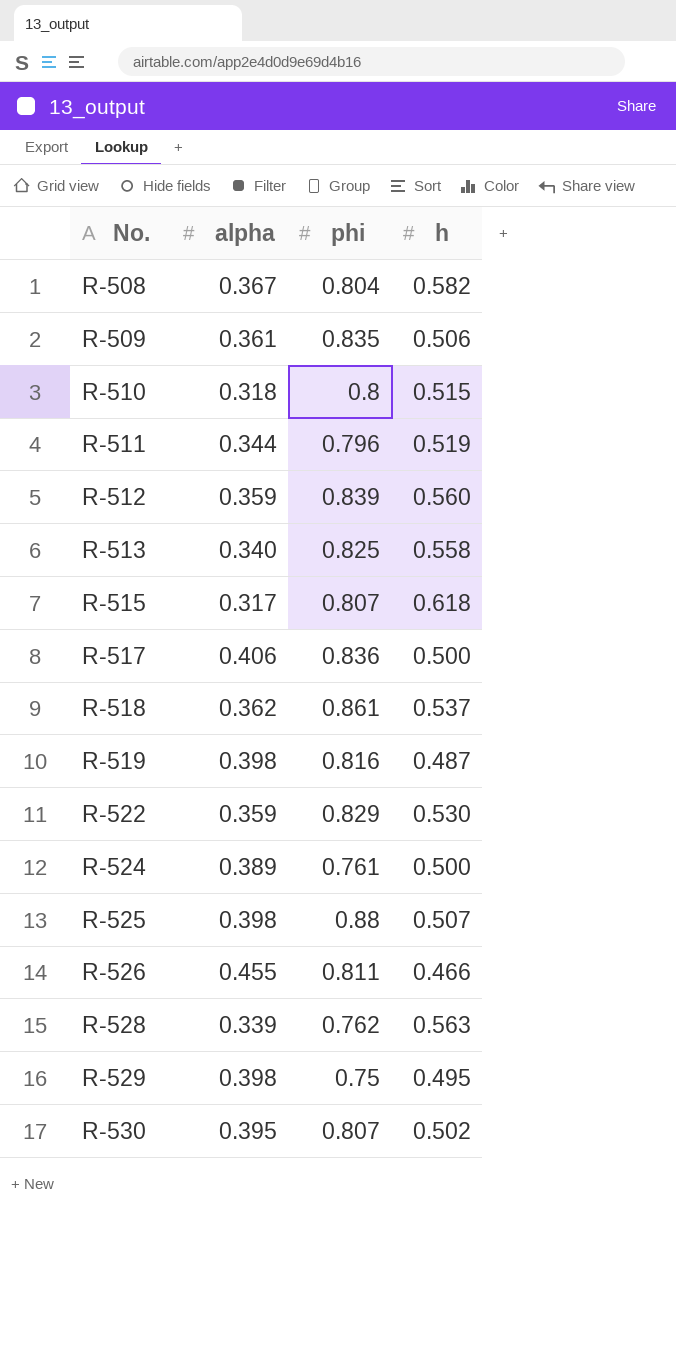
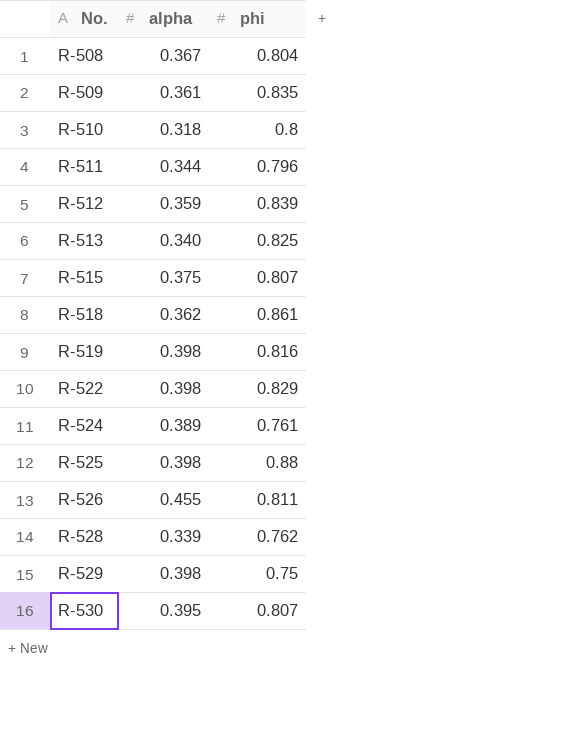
column h | position: 4 -> none
row R-517: 0.406 | 0.836 | 0.500 -> none
R-515 | alpha: 0.317 -> 0.375
R-522 | alpha: 0.359 -> 0.398

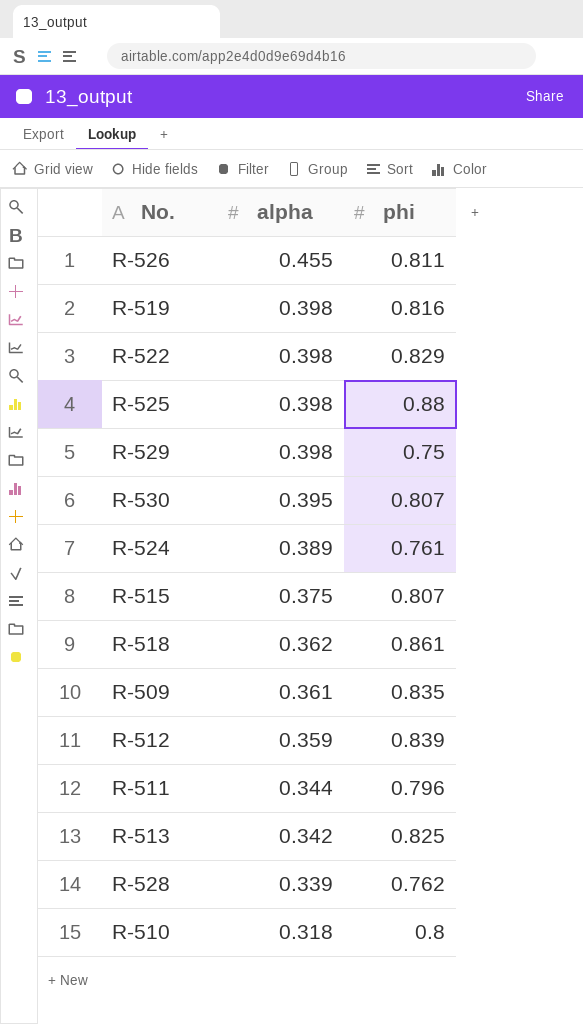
row order: No. ascending -> alpha descending
row R-508: 0.367 | 0.804 -> none
R-513 | alpha: 0.340 -> 0.342

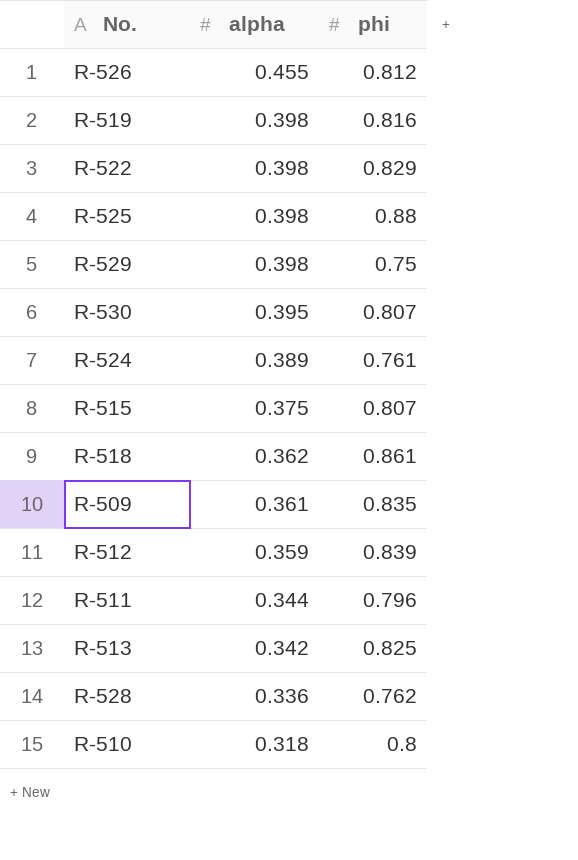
R-526 | phi: 0.811 -> 0.812
R-528 | alpha: 0.339 -> 0.336

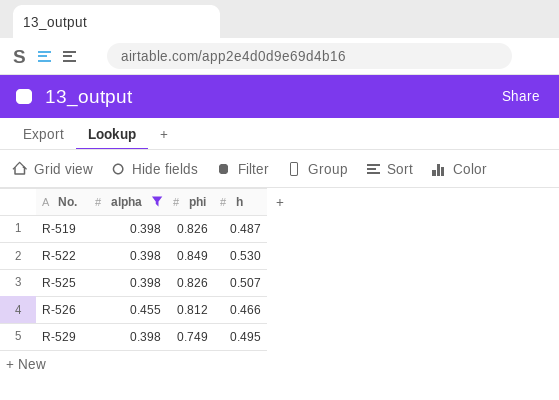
filter: none -> alpha >= 0.398
row order: alpha descending -> No. ascending
column h | position: none -> 4
R-519 | phi: 0.816 -> 0.826
R-522 | phi: 0.829 -> 0.849
R-525 | phi: 0.88 -> 0.826
R-529 | phi: 0.75 -> 0.749

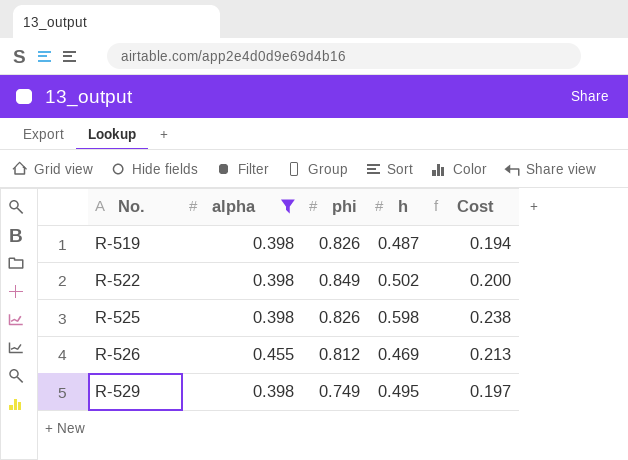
column Cost | formula: none -> [alpha] * [h]
R-522 | h: 0.530 -> 0.502
R-525 | h: 0.507 -> 0.598
R-526 | h: 0.466 -> 0.469

